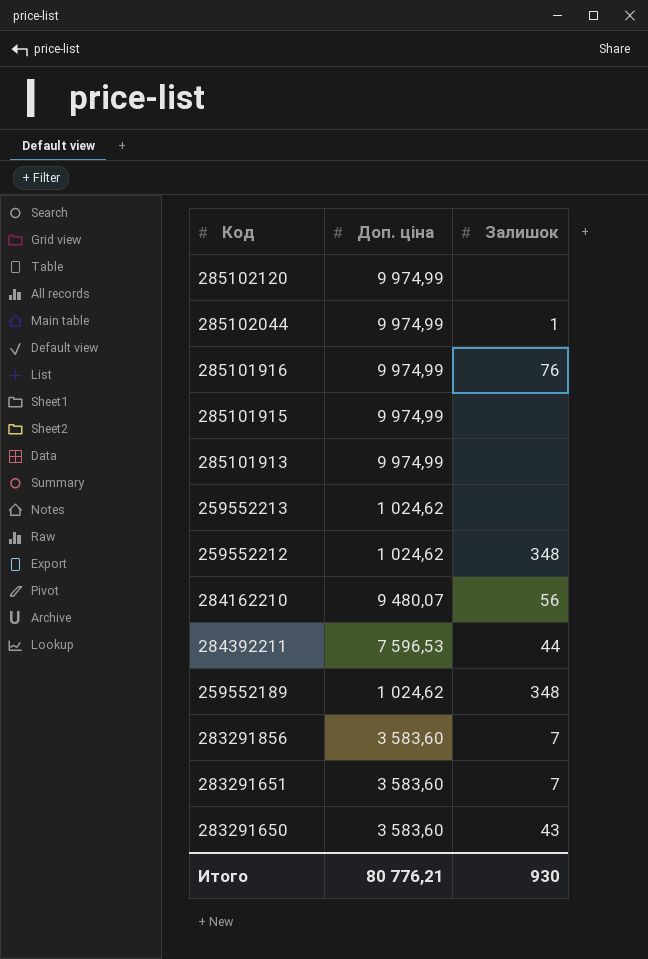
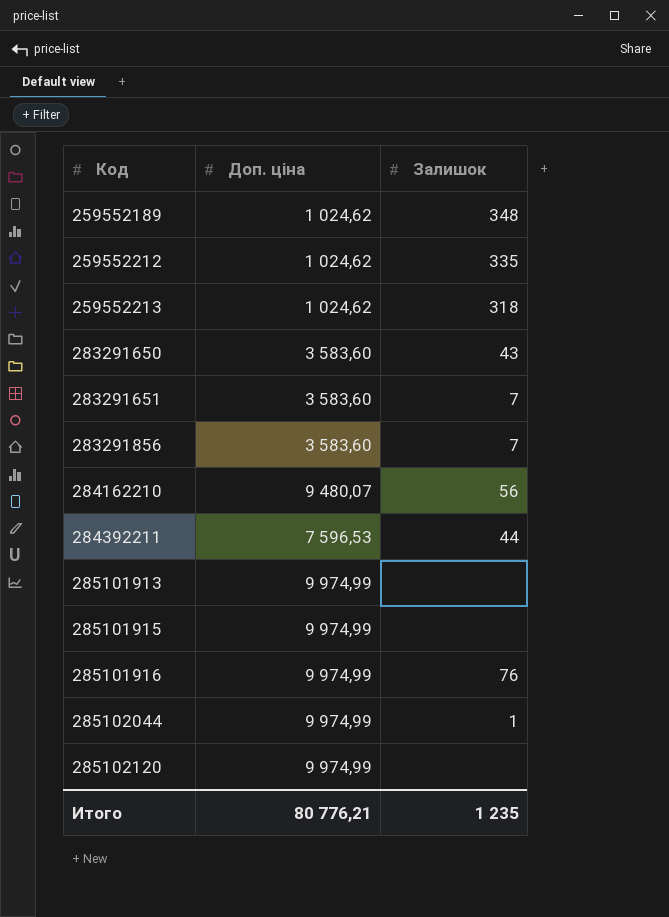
row order: none -> Код ascending
259552212 | Залишок: 348 -> 335
259552213 | Залишок: none -> 318
Итого | Залишок: 930 -> 1 235

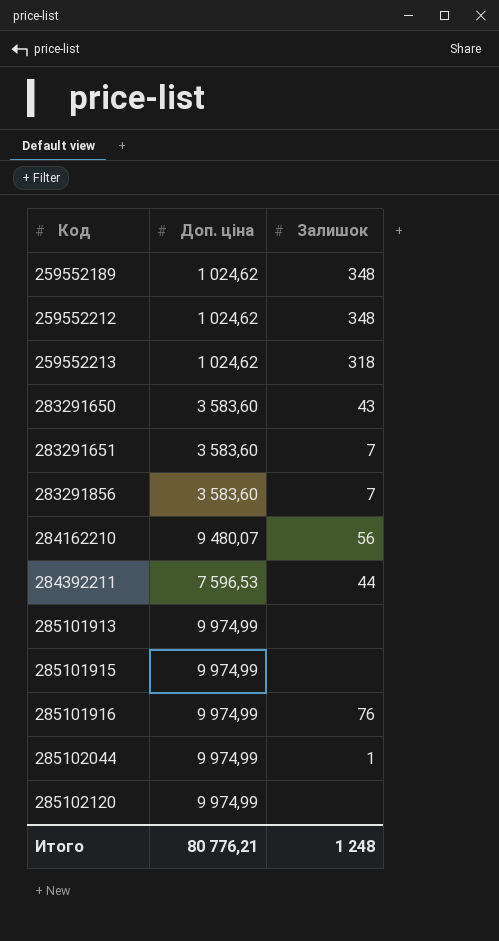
259552212 | Залишок: 335 -> 348
Итого | Залишок: 1 235 -> 1 248

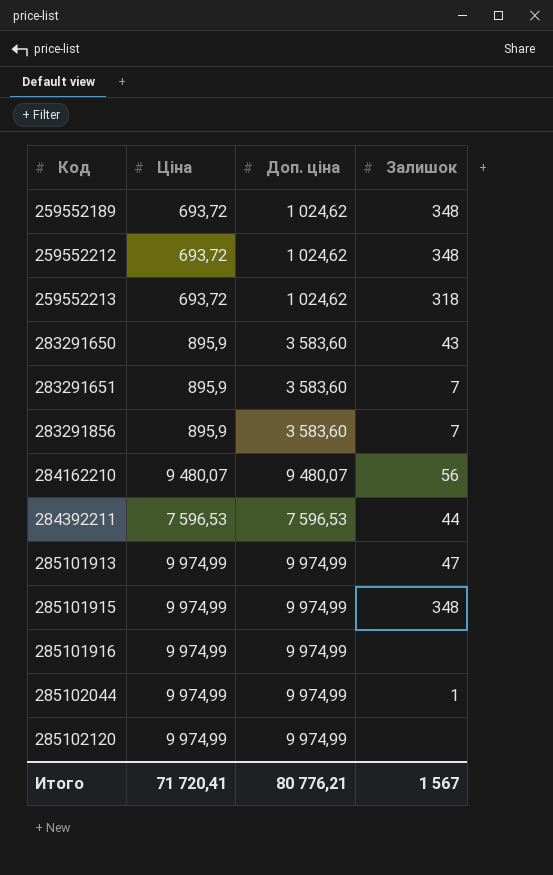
column Ціна | position: none -> 2
285101913 | Залишок: none -> 47
285101915 | Залишок: none -> 348
285101916 | Залишок: 76 -> none
Итого | Залишок: 1 248 -> 1 567

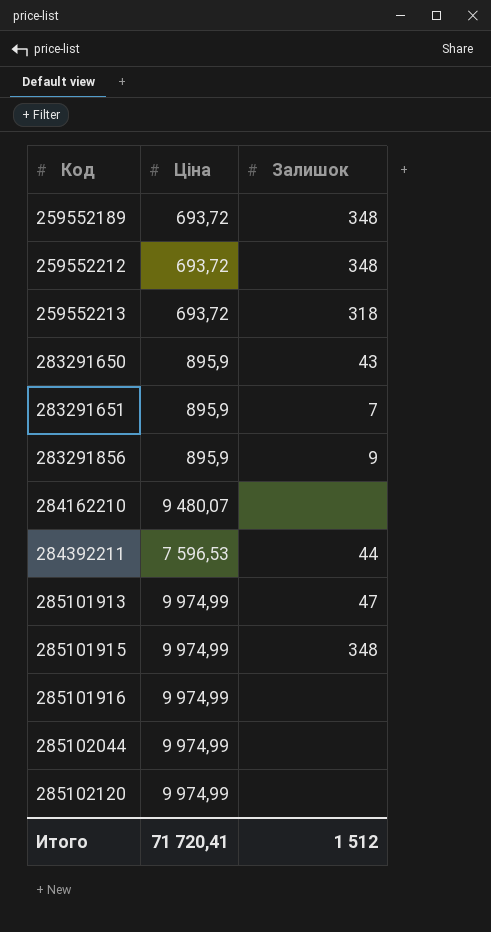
column Доп. ціна | position: 3 -> none
283291856 | Залишок: 7 -> 9
284162210 | Залишок: 56 -> none
285102044 | Залишок: 1 -> none
Итого | Залишок: 1 567 -> 1 512

